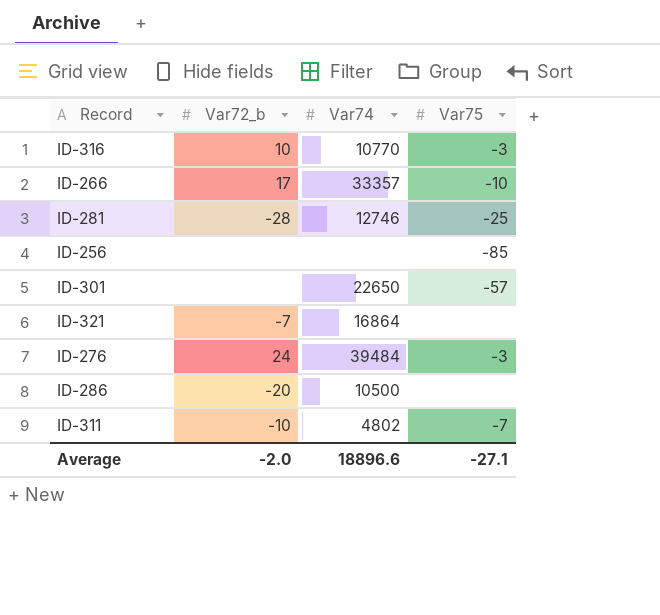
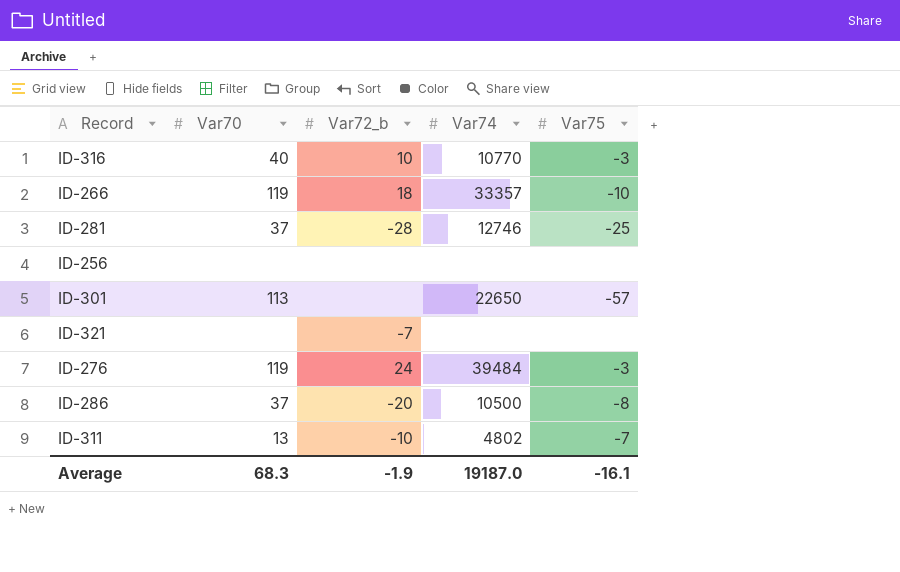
column Var70 | position: none -> 2
ID-266 | Var72_b: 17 -> 18
ID-256 | Var75: -85 -> none
ID-321 | Var74: 16864 -> none
ID-286 | Var75: none -> -8
Average | Var72_b: -2.0 -> -1.9
Average | Var74: 18896.6 -> 19187.0
Average | Var75: -27.1 -> -16.1

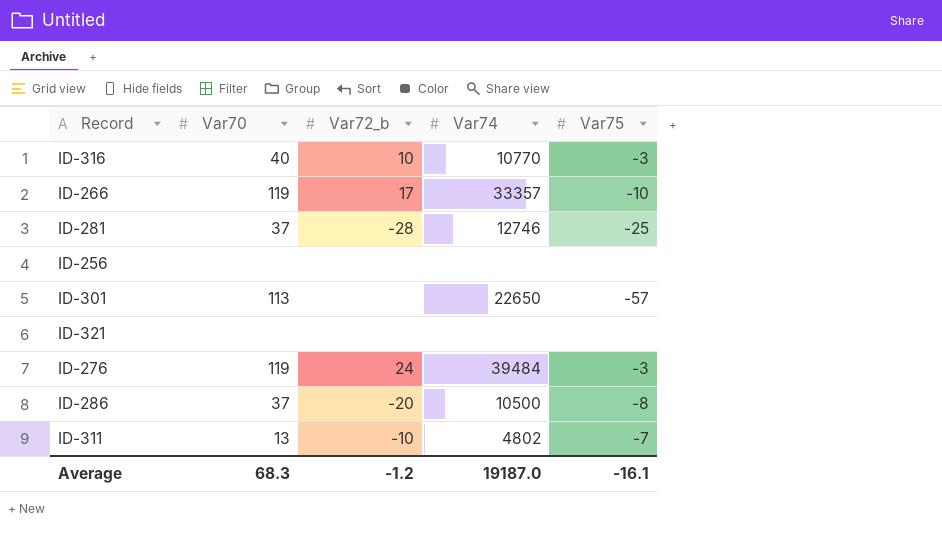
ID-266 | Var72_b: 18 -> 17
ID-321 | Var72_b: -7 -> none
Average | Var72_b: -1.9 -> -1.2

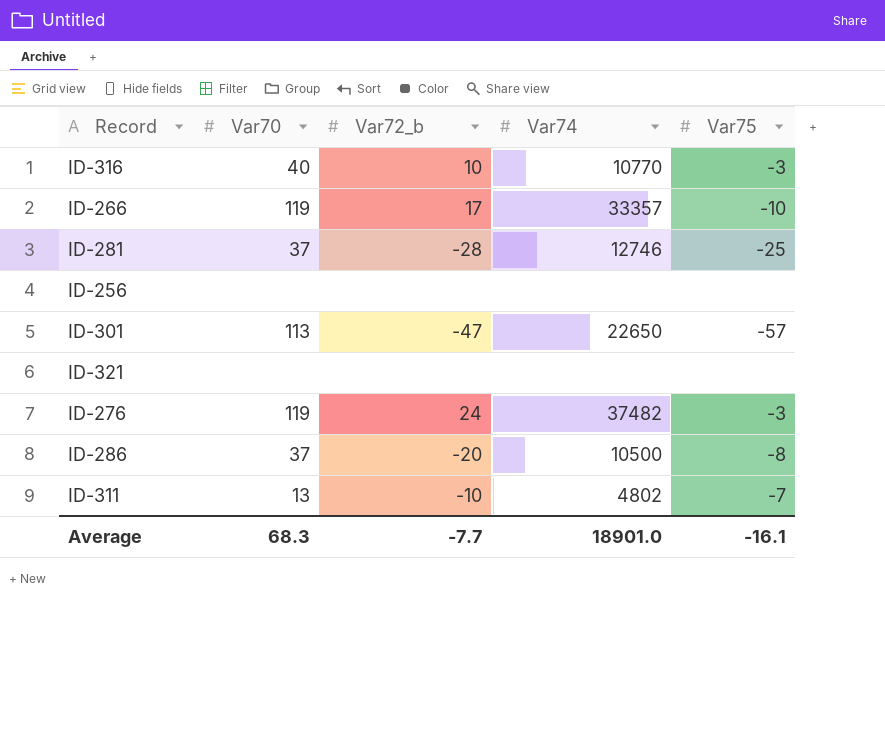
ID-301 | Var72_b: none -> -47
ID-276 | Var74: 39484 -> 37482
Average | Var72_b: -1.2 -> -7.7
Average | Var74: 19187.0 -> 18901.0

